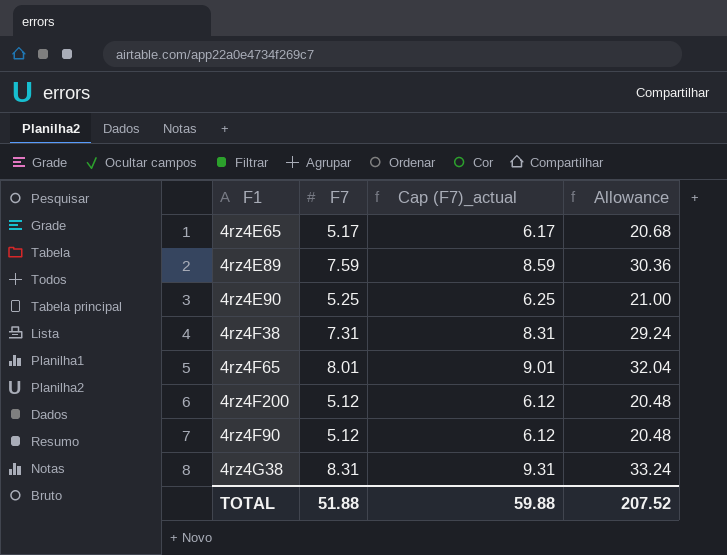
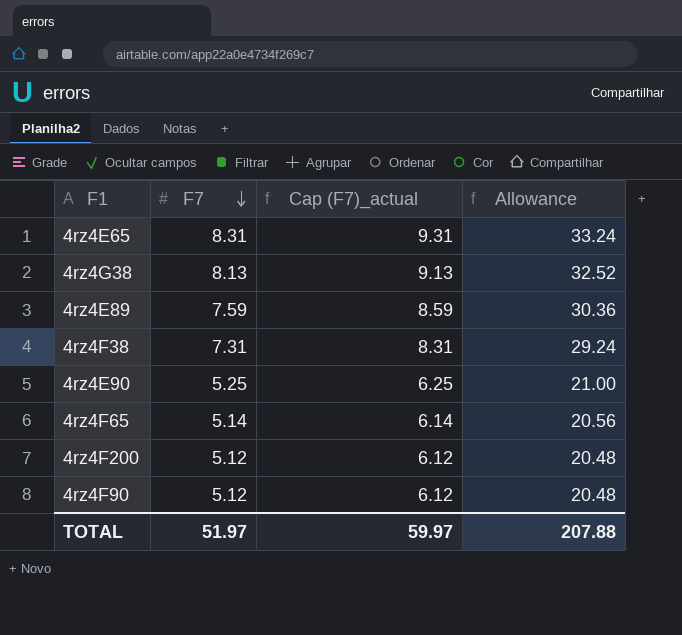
row order: none -> F7 descending
4rz4E65 | F7: 5.17 -> 8.31
4rz4E65 | Cap (F7)_actual: 6.17 -> 9.31
4rz4E65 | Allowance: 20.68 -> 33.24
4rz4G38 | F7: 8.31 -> 8.13
4rz4G38 | Cap (F7)_actual: 9.31 -> 9.13
4rz4G38 | Allowance: 33.24 -> 32.52
4rz4F65 | F7: 8.01 -> 5.14
4rz4F65 | Cap (F7)_actual: 9.01 -> 6.14
4rz4F65 | Allowance: 32.04 -> 20.56
TOTAL | F7: 51.88 -> 51.97
TOTAL | Cap (F7)_actual: 59.88 -> 59.97
TOTAL | Allowance: 207.52 -> 207.88

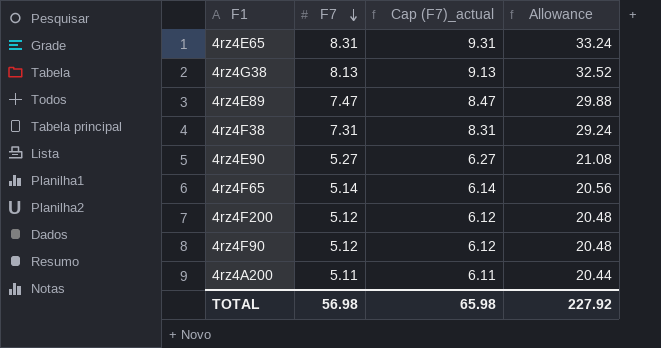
4rz4E89 | F7: 7.59 -> 7.47
4rz4E89 | Cap (F7)_actual: 8.59 -> 8.47
4rz4E89 | Allowance: 30.36 -> 29.88
4rz4E90 | F7: 5.25 -> 5.27
4rz4E90 | Cap (F7)_actual: 6.25 -> 6.27
4rz4E90 | Allowance: 21.00 -> 21.08
row 4rz4A200: none -> 5.11 | 6.11 | 20.44
TOTAL | F7: 51.97 -> 56.98
TOTAL | Cap (F7)_actual: 59.97 -> 65.98
TOTAL | Allowance: 207.88 -> 227.92

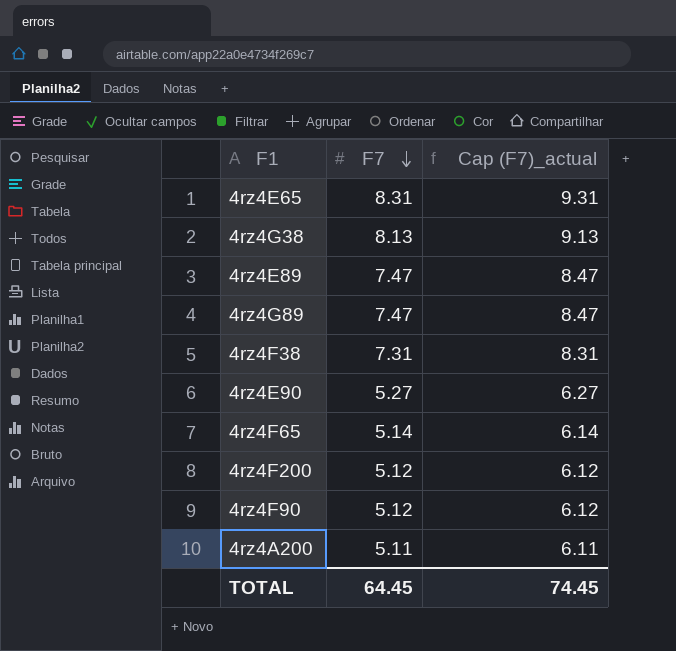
column Allowance | formula: [F7] * 4 -> none
row 4rz4G89: none -> 7.47 | 8.47
TOTAL | F7: 56.98 -> 64.45
TOTAL | Cap (F7)_actual: 65.98 -> 74.45

